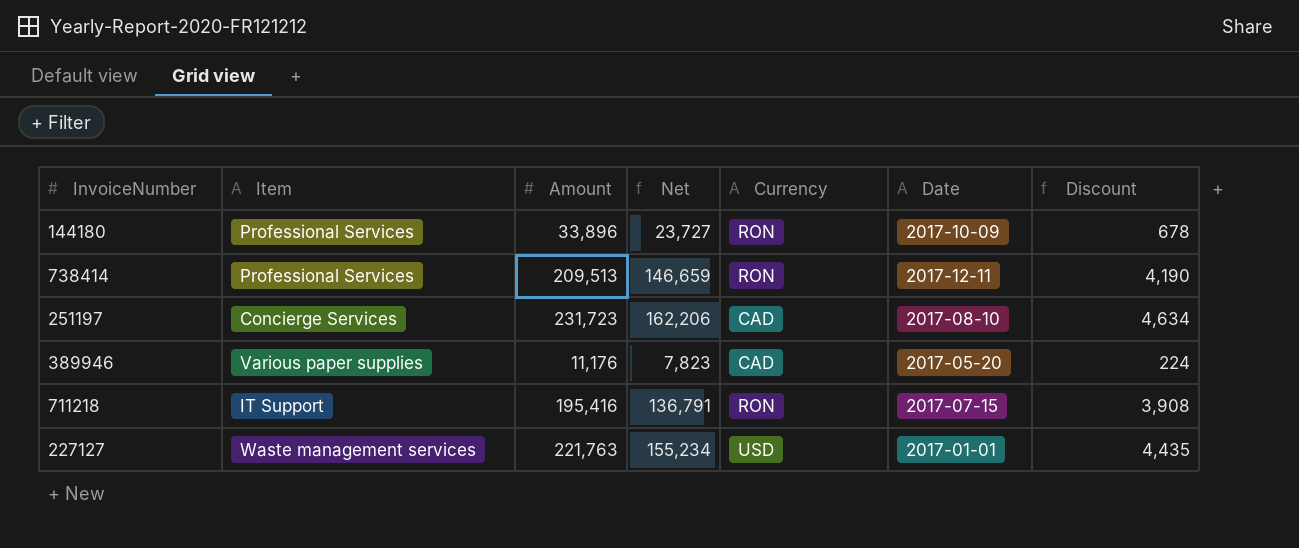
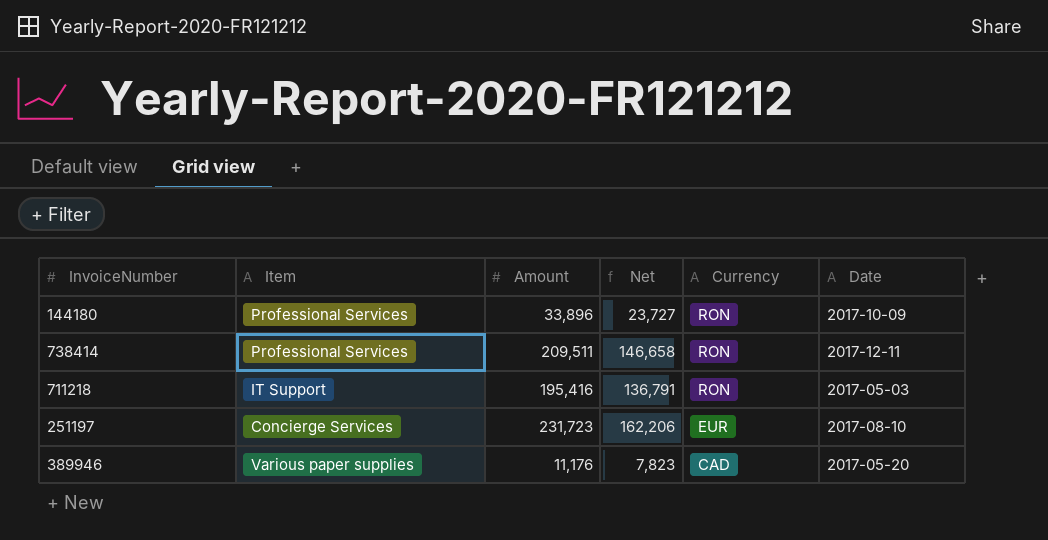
row order: none -> Currency descending
column Discount | formula: [Amount] * 0.02 -> none
row 227127: Waste management services | 221,763 | 155,234 | USD | 2017-01-01 | 4,435 -> none
738414 | Amount: 209,513 -> 209,511
738414 | Net: 146,659 -> 146,658
711218 | Date: 2017-07-15 -> 2017-05-03
251197 | Currency: CAD -> EUR

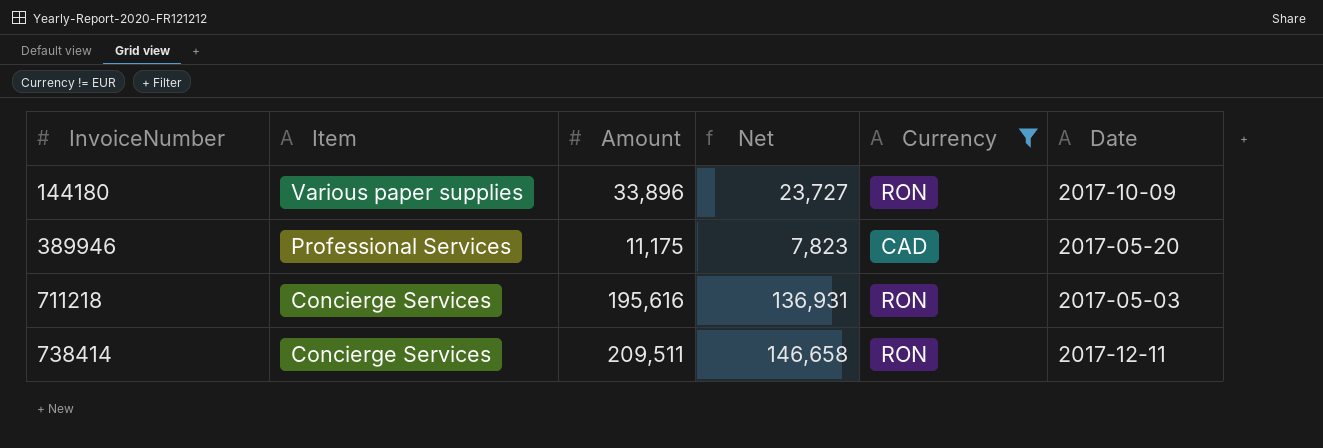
filter: none -> Currency != EUR
row order: Currency descending -> InvoiceNumber ascending
144180 | Item: Professional Services -> Various paper supplies
389946 | Item: Various paper supplies -> Professional Services
389946 | Amount: 11,176 -> 11,175
711218 | Item: IT Support -> Concierge Services
711218 | Amount: 195,416 -> 195,616
711218 | Net: 136,791 -> 136,931
738414 | Item: Professional Services -> Concierge Services

